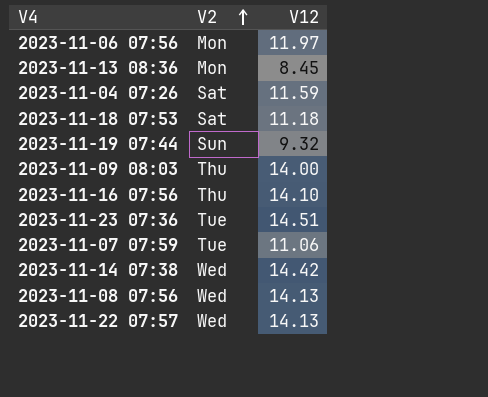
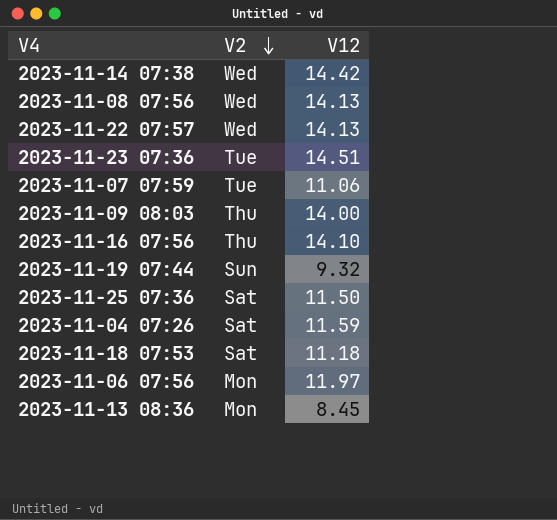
row order: V2 ascending -> V2 descending
row 2023-11-25 07:36: none -> Sat | 11.50

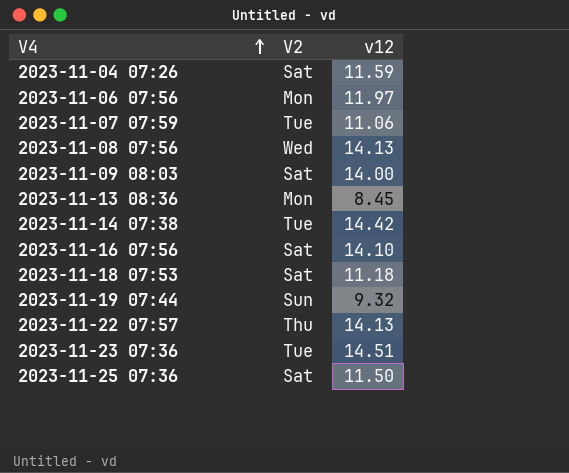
row order: V2 descending -> V4 ascending
column name: V12 -> v12
2023-11-09 08:03 | V2: Thu -> Sat
2023-11-14 07:38 | V2: Wed -> Tue
2023-11-16 07:56 | V2: Thu -> Sat
2023-11-22 07:57 | V2: Wed -> Thu

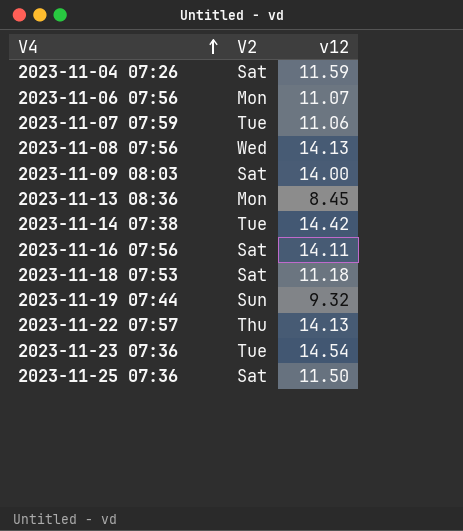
2023-11-06 07:56 | v12: 11.97 -> 11.07
2023-11-16 07:56 | v12: 14.10 -> 14.11
2023-11-23 07:36 | v12: 14.51 -> 14.54

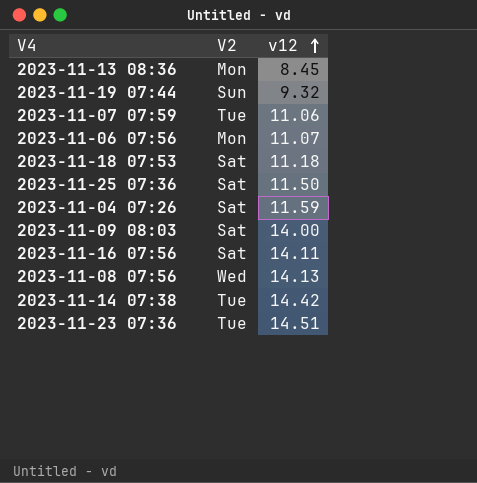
row order: V4 ascending -> v12 ascending
row 2023-11-22 07:57: Thu | 14.13 -> none
2023-11-23 07:36 | v12: 14.54 -> 14.51

